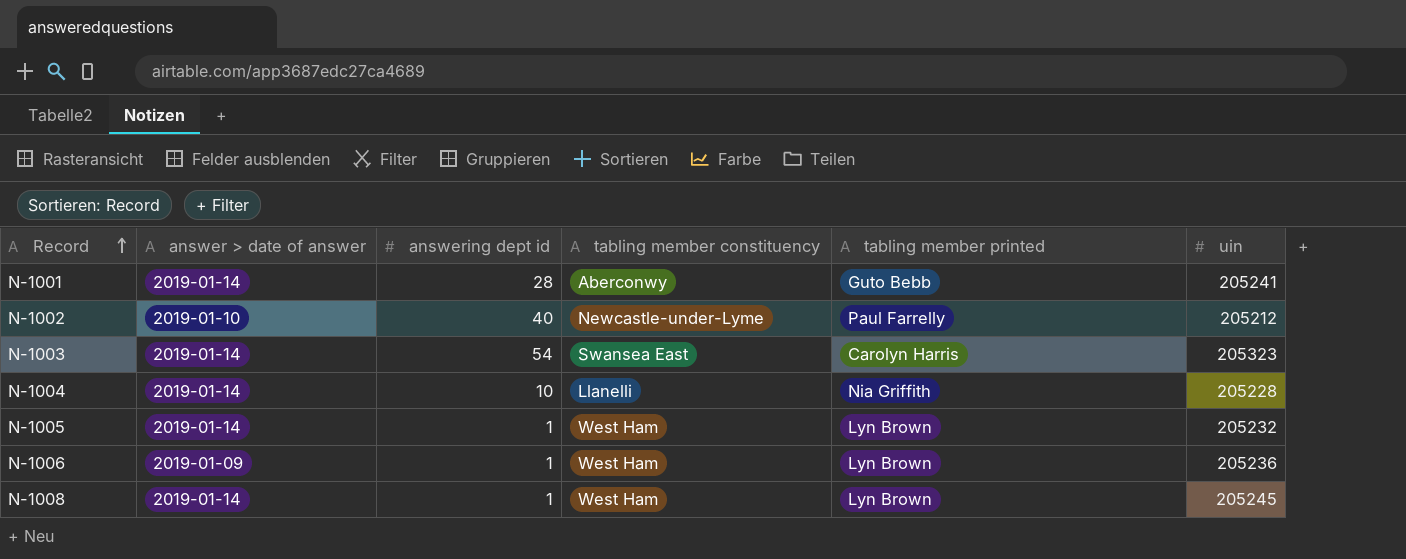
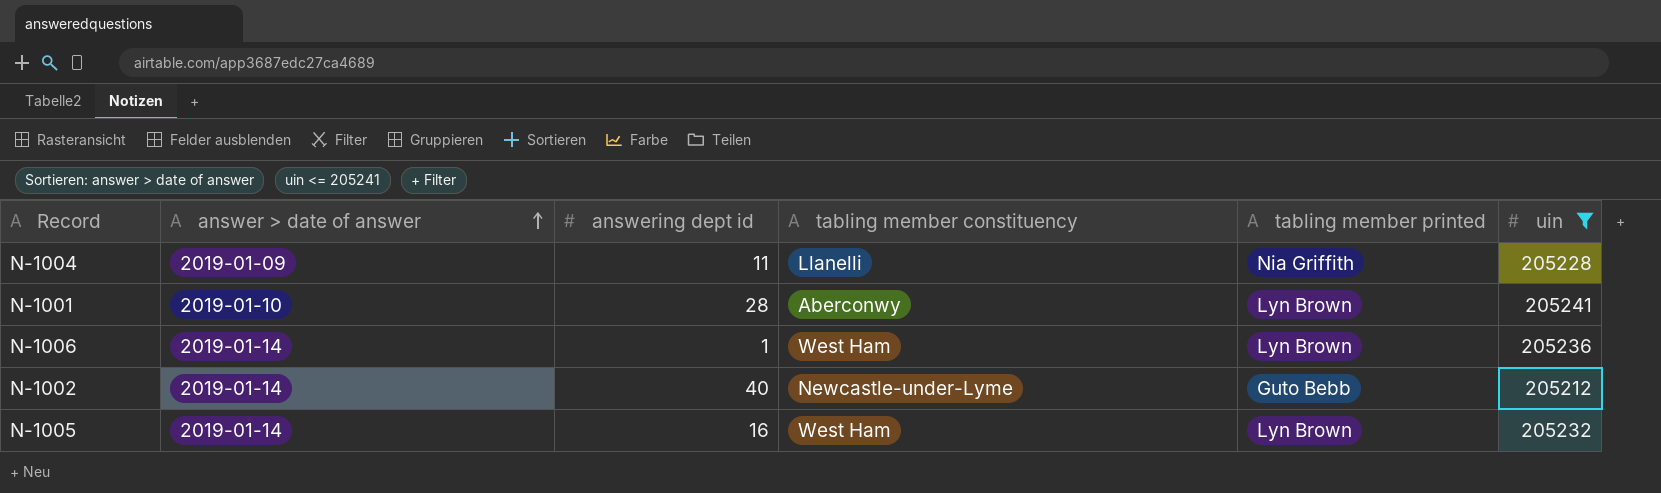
filter: none -> uin <= 205241
row order: Record ascending -> answer > date of answer ascending
N-1004 | answer > date of answer: 2019-01-14 -> 2019-01-09
N-1004 | answering dept id: 10 -> 11
N-1001 | answer > date of answer: 2019-01-14 -> 2019-01-10
N-1001 | tabling member printed: Guto Bebb -> Lyn Brown
N-1006 | answer > date of answer: 2019-01-09 -> 2019-01-14
N-1002 | answer > date of answer: 2019-01-10 -> 2019-01-14
N-1002 | tabling member printed: Paul Farrelly -> Guto Bebb
N-1005 | answering dept id: 1 -> 16

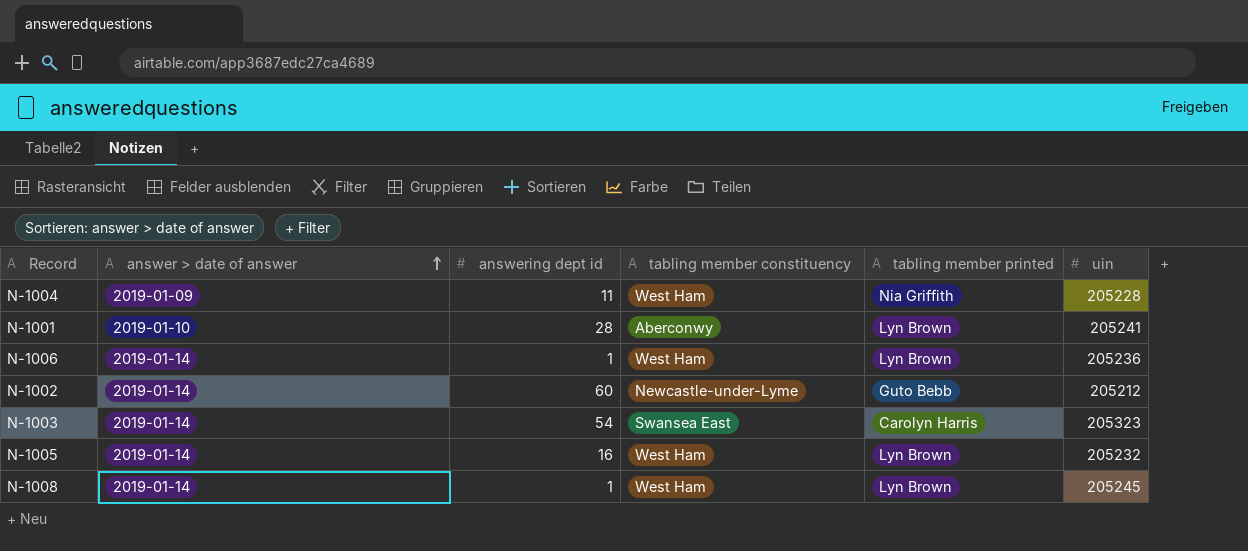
filter: uin <= 205241 -> none
N-1004 | tabling member constituency: Llanelli -> West Ham
N-1002 | answering dept id: 40 -> 60

